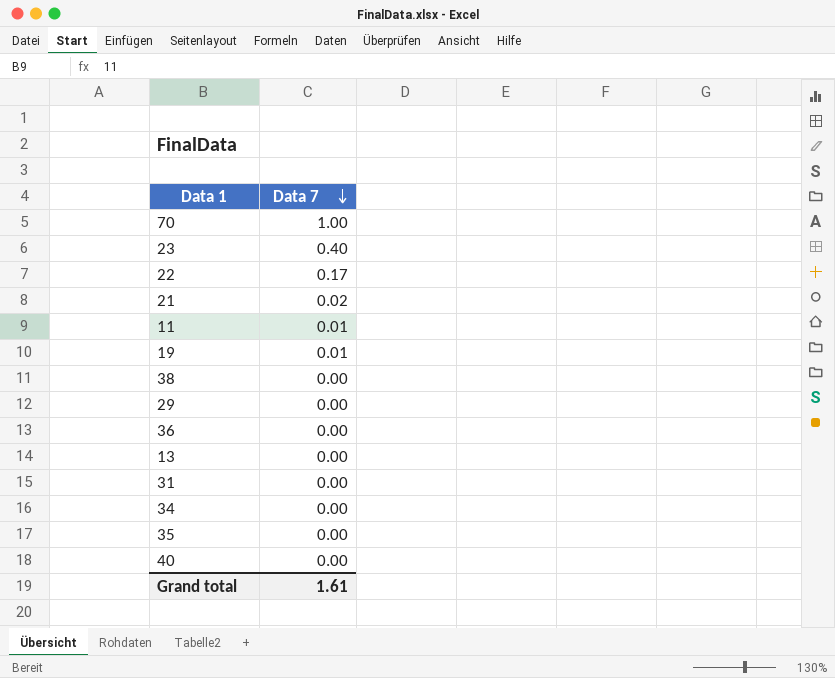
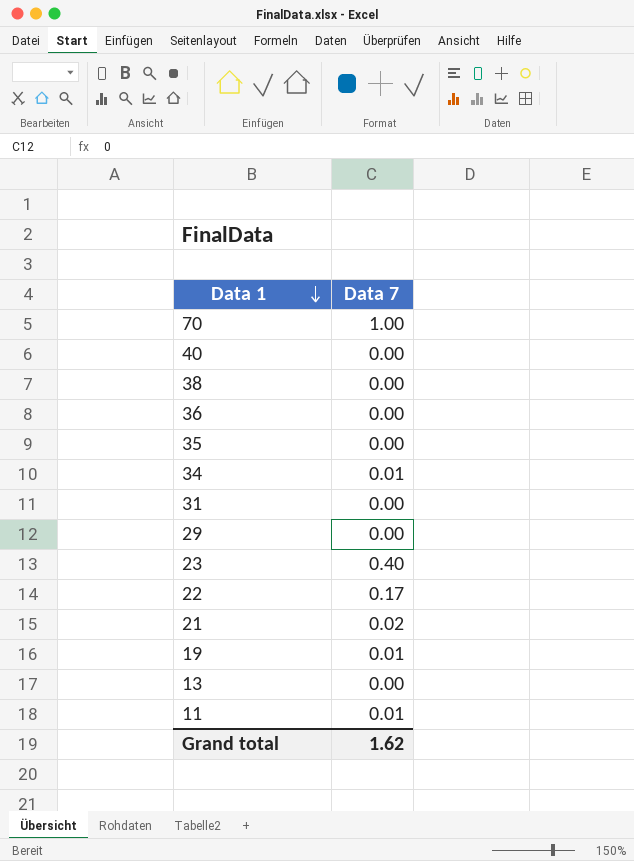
row order: Data 7 descending -> Data 1 descending
34 | Data 7: 0.00 -> 0.01
Grand total | Data 7: 1.61 -> 1.62

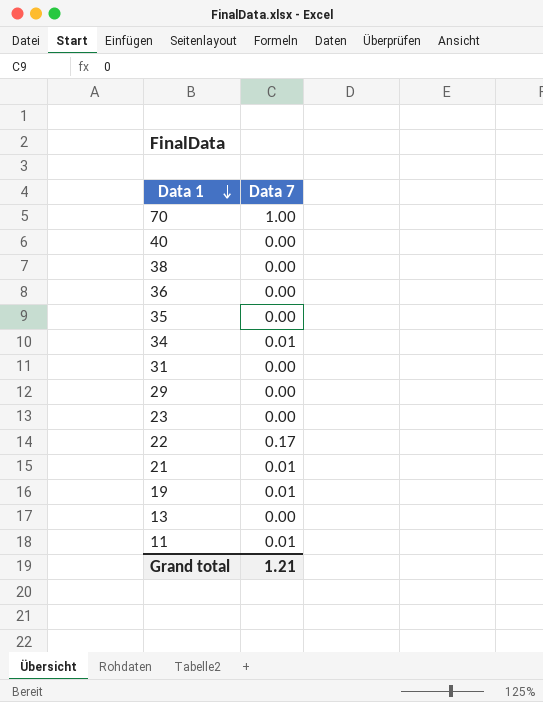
23 | Data 7: 0.40 -> 0.00
21 | Data 7: 0.02 -> 0.01
Grand total | Data 7: 1.62 -> 1.21

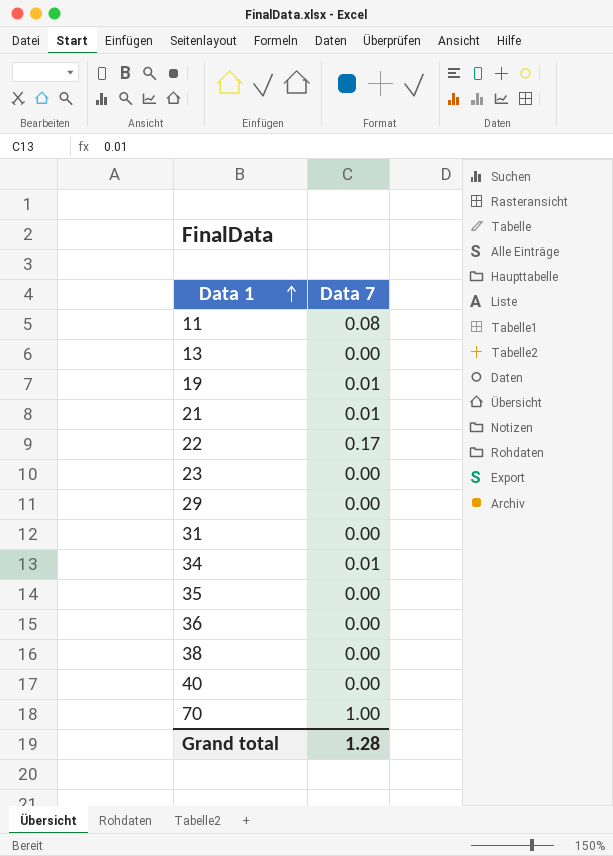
row order: Data 1 descending -> Data 1 ascending
11 | Data 7: 0.01 -> 0.08
Grand total | Data 7: 1.21 -> 1.28

